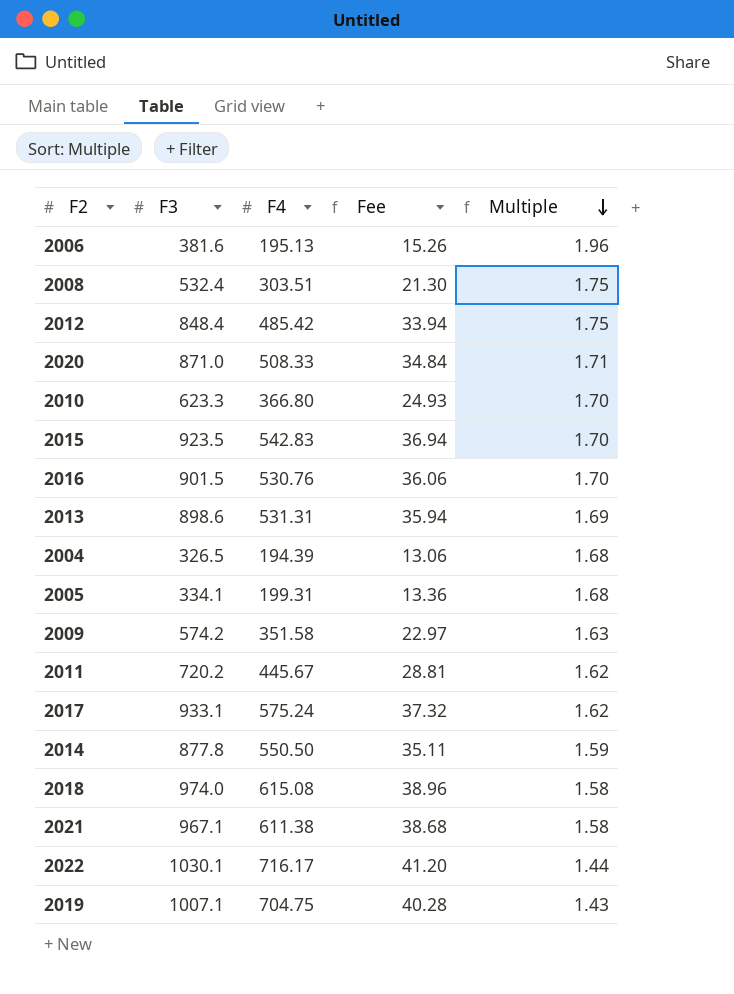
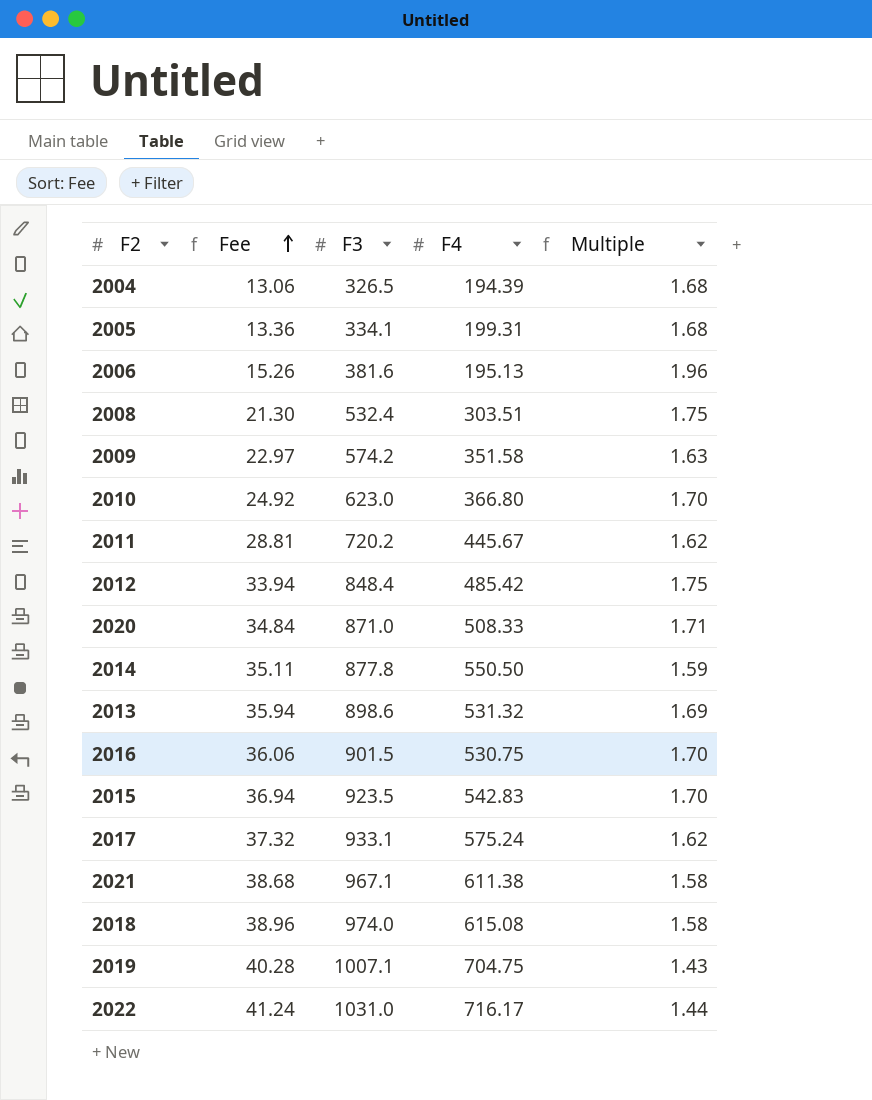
row order: Multiple descending -> Fee ascending
column Fee | position: 4 -> 2
2010 | Fee: 24.93 -> 24.92
2010 | F3: 623.3 -> 623.0
2013 | F4: 531.31 -> 531.32
2016 | F4: 530.76 -> 530.75
2022 | Fee: 41.20 -> 41.24
2022 | F3: 1030.1 -> 1031.0

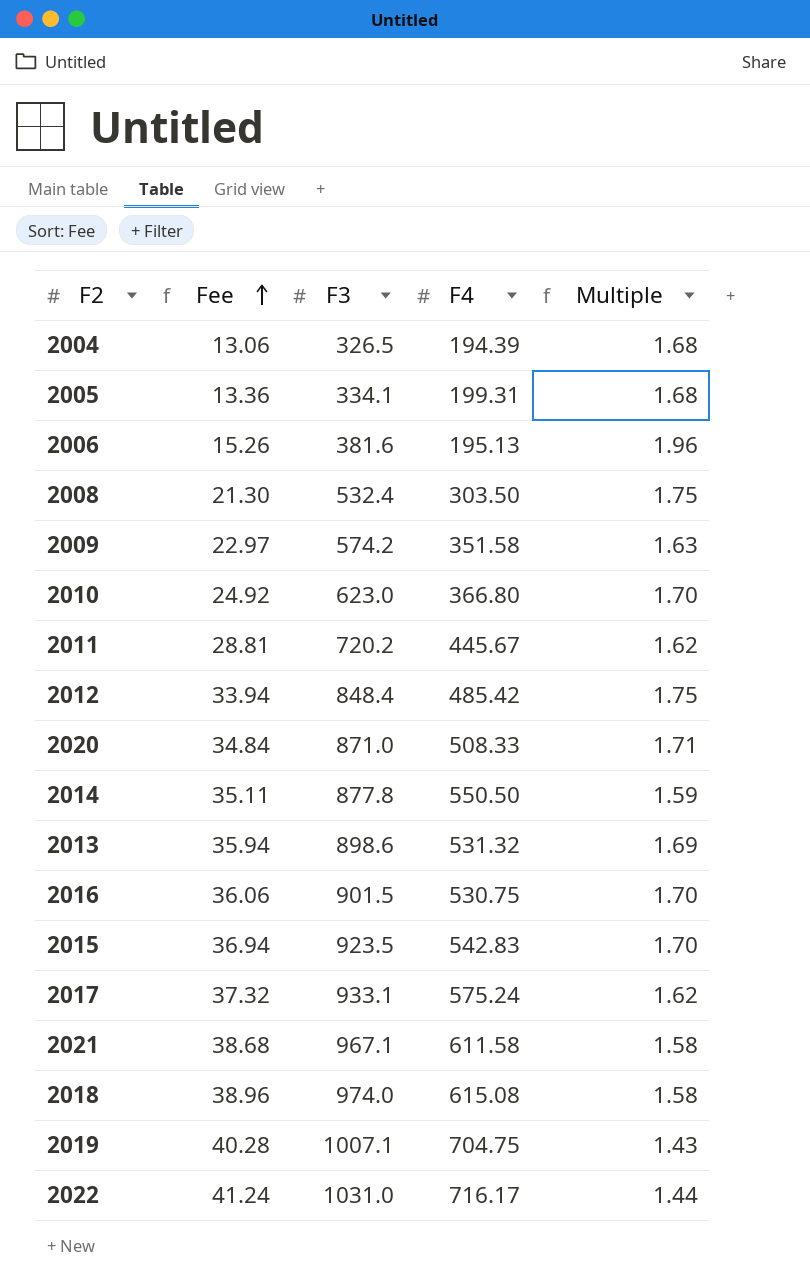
2008 | F4: 303.51 -> 303.50
2021 | F4: 611.38 -> 611.58

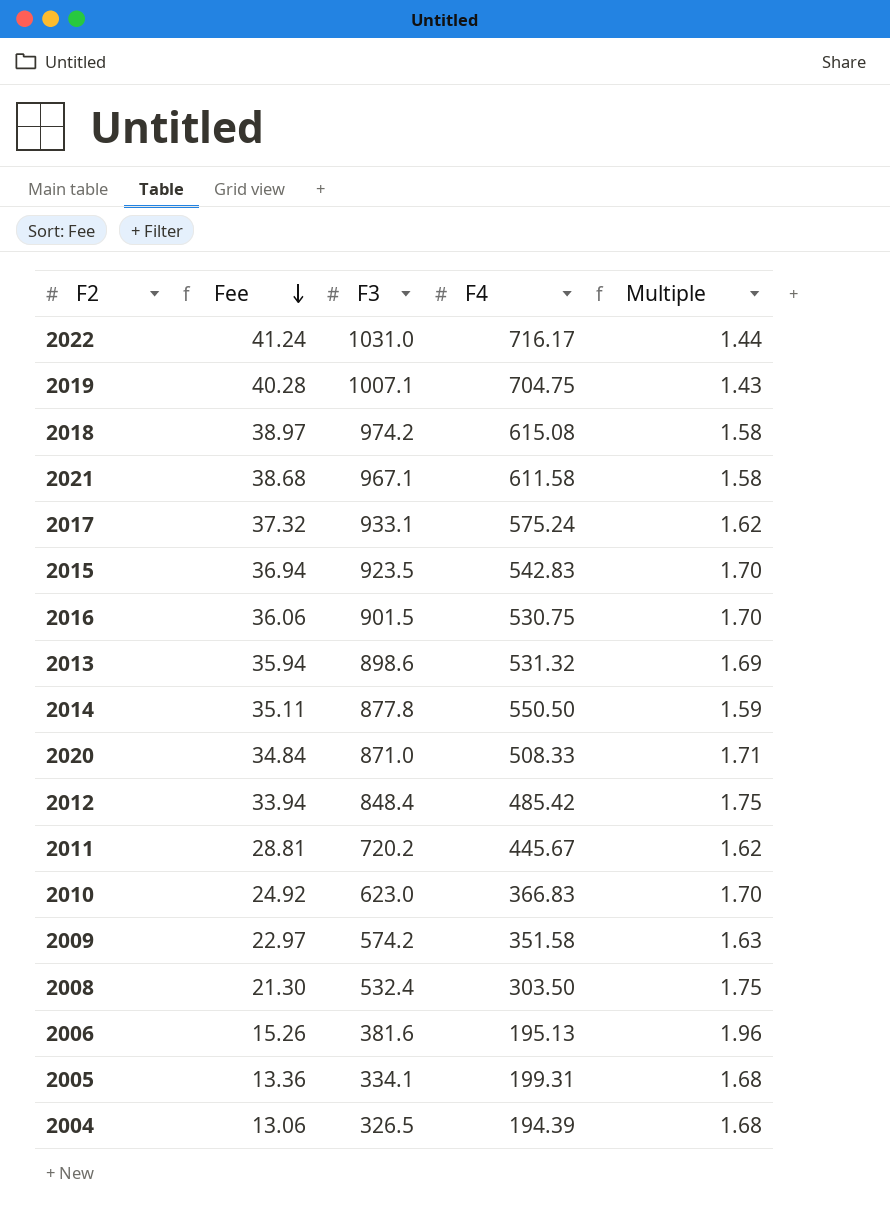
row order: Fee ascending -> Fee descending
2018 | Fee: 38.96 -> 38.97
2018 | F3: 974.0 -> 974.2
2010 | F4: 366.80 -> 366.83

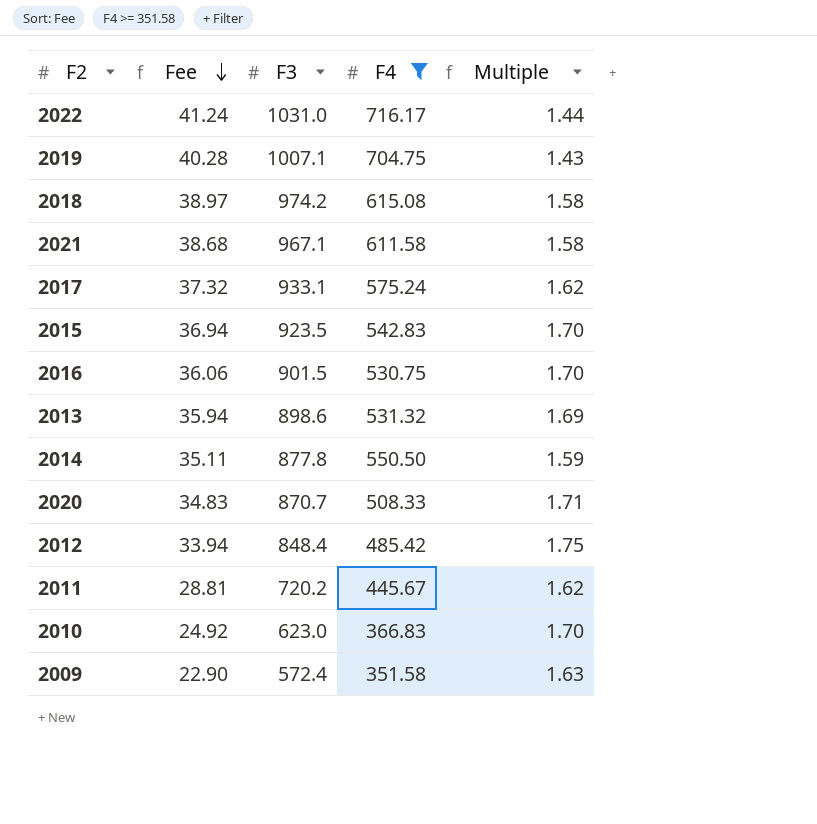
filter: none -> F4 >= 351.58
2020 | Fee: 34.84 -> 34.83
2020 | F3: 871.0 -> 870.7
2009 | Fee: 22.97 -> 22.90
2009 | F3: 574.2 -> 572.4

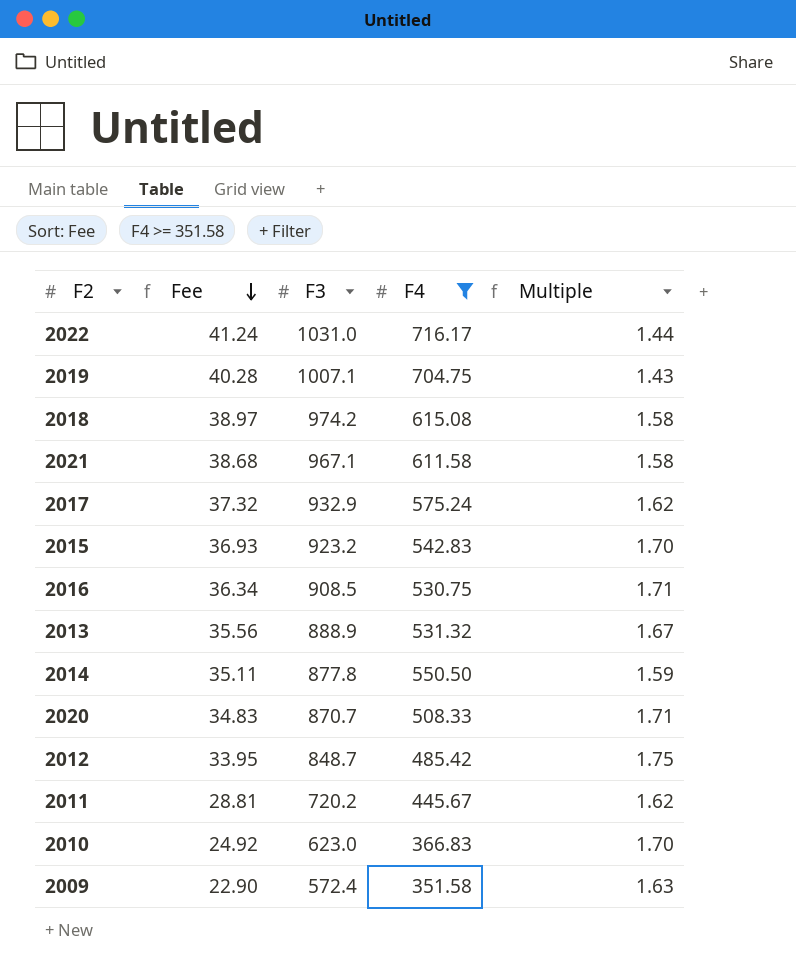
2017 | F3: 933.1 -> 932.9
2015 | Fee: 36.94 -> 36.93
2015 | F3: 923.5 -> 923.2
2016 | Fee: 36.06 -> 36.34
2016 | F3: 901.5 -> 908.5
2016 | Multiple: 1.70 -> 1.71
2013 | Fee: 35.94 -> 35.56
2013 | F3: 898.6 -> 888.9
2013 | Multiple: 1.69 -> 1.67
2012 | Fee: 33.94 -> 33.95
2012 | F3: 848.4 -> 848.7

